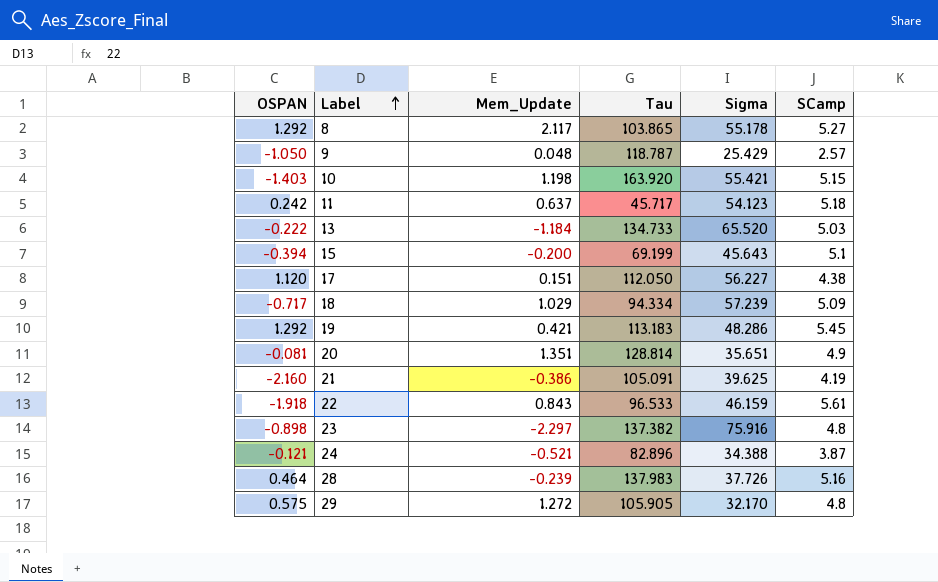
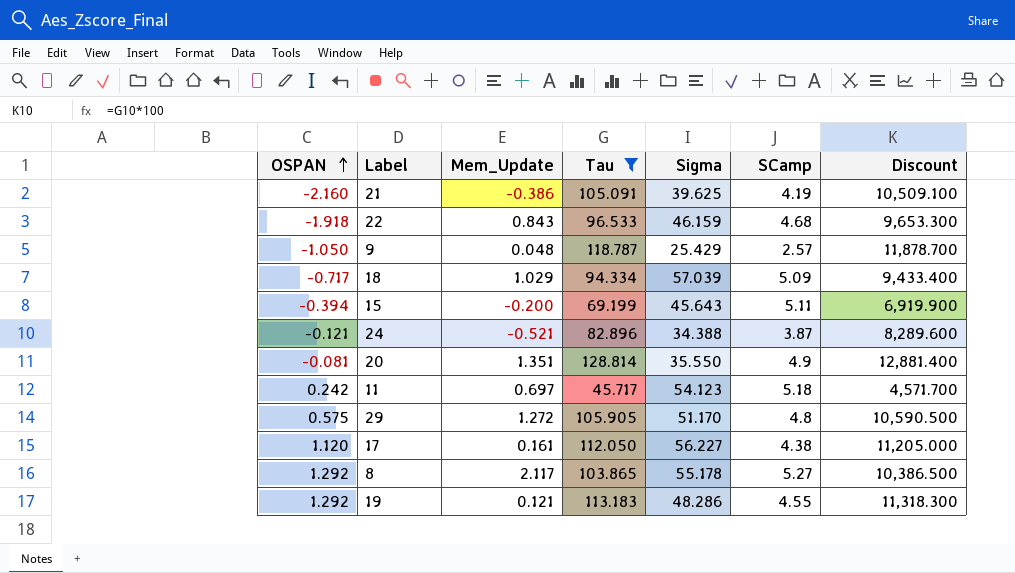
filter: none -> Tau <= 128.814
row order: Label ascending -> OSPAN ascending
column Discount | formula: none -> [Tau] * 100
22 | SCamp: 5.61 -> 4.68
18 | Sigma: 57.239 -> 57.039
15 | SCamp: 5.1 -> 5.11
20 | Sigma: 35.651 -> 35.550
11 | Mem_Update: 0.637 -> 0.697
29 | Sigma: 32.170 -> 51.170
17 | Mem_Update: 0.151 -> 0.161
19 | Mem_Update: 0.421 -> 0.121
19 | SCamp: 5.45 -> 4.55

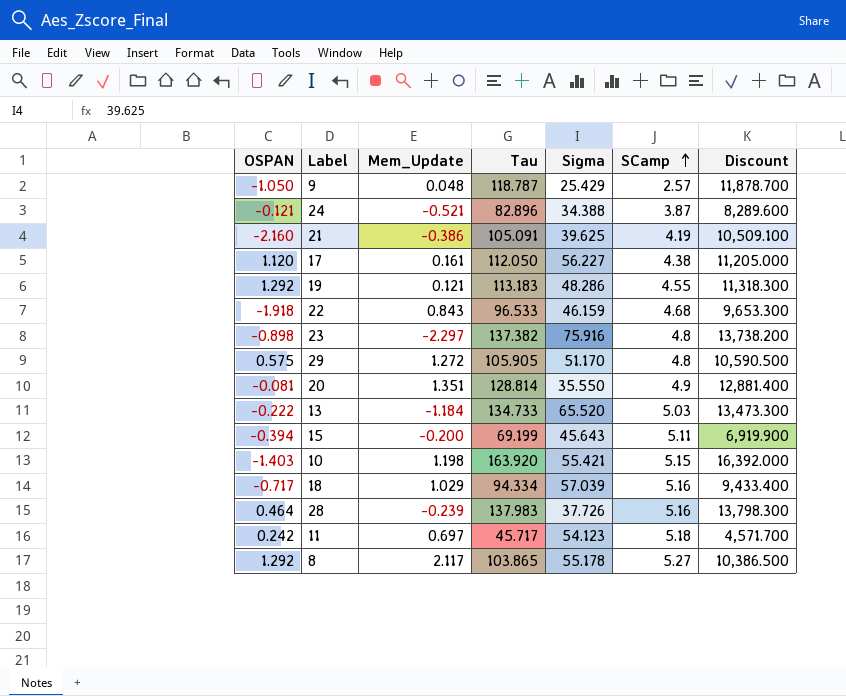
filter: Tau <= 128.814 -> none
row order: OSPAN ascending -> SCamp ascending
18 | SCamp: 5.09 -> 5.16

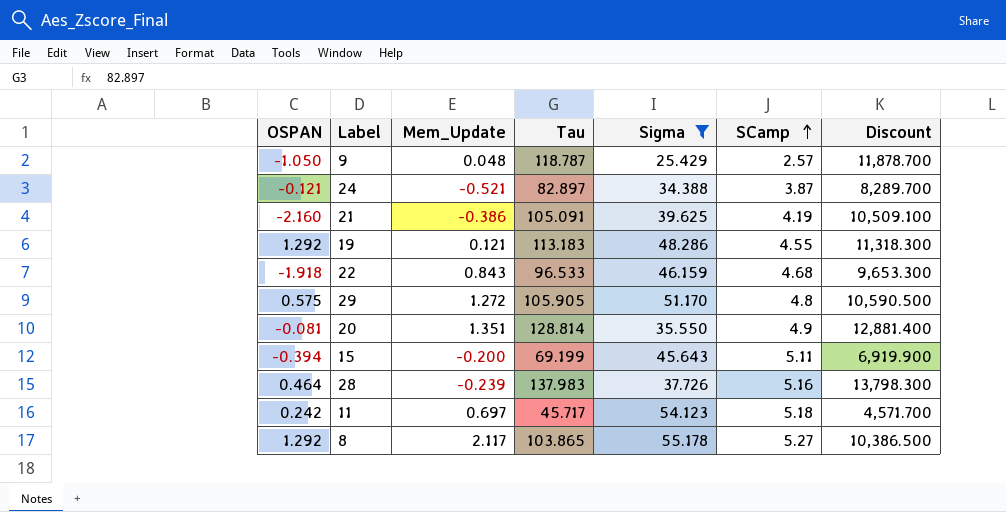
filter: none -> Sigma <= 55.178
24 | Tau: 82.896 -> 82.897
24 | Discount: 8,289.600 -> 8,289.700

